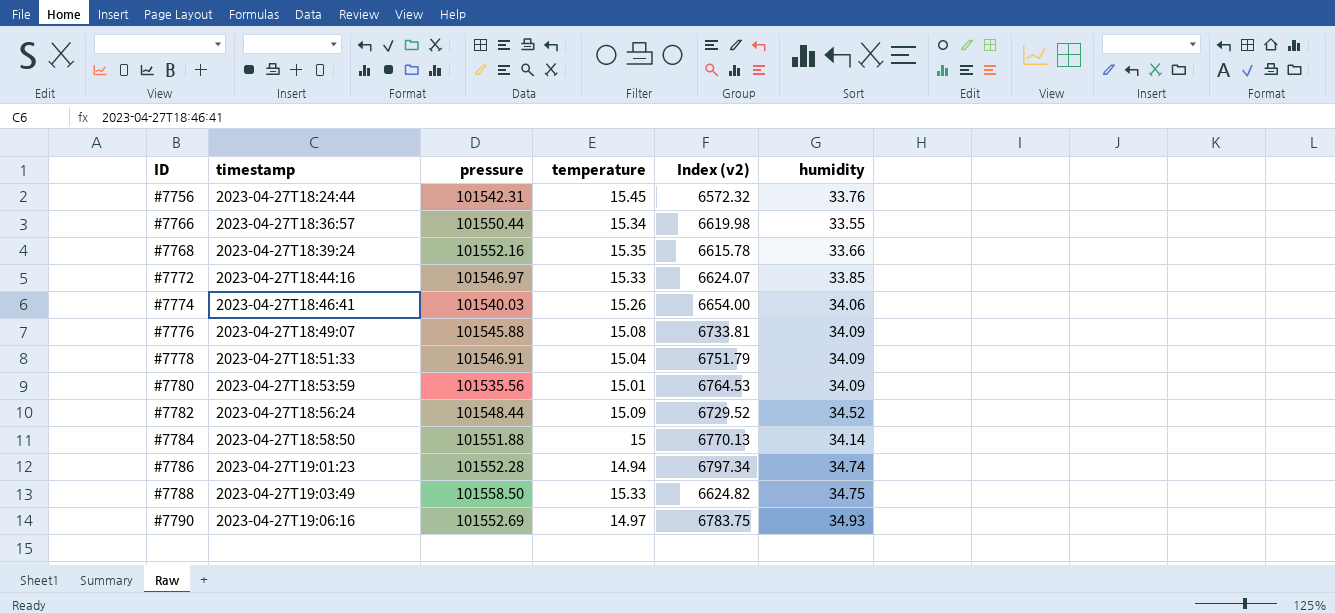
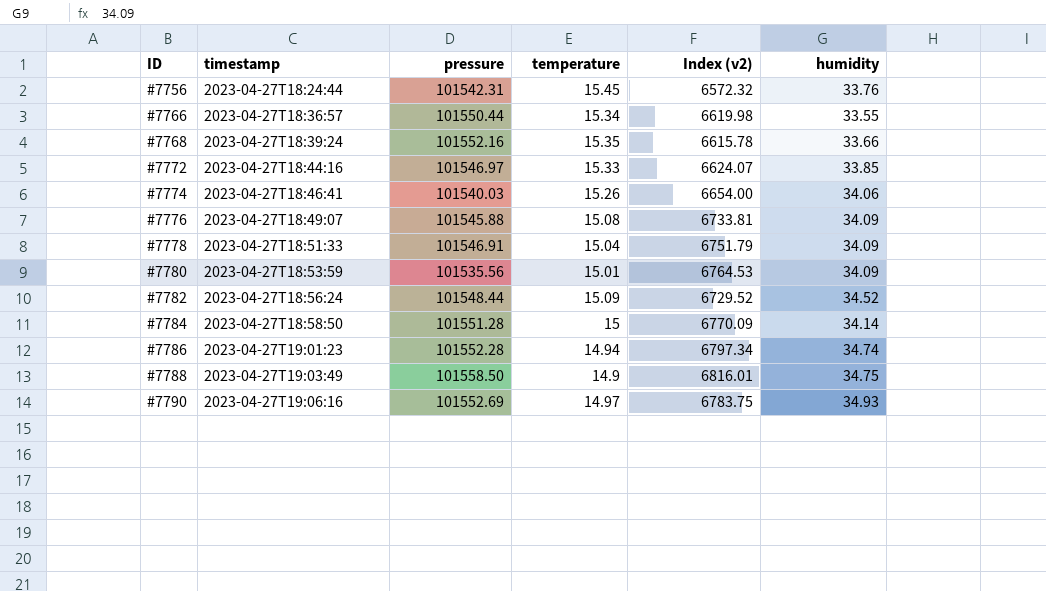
#7784 | pressure: 101551.88 -> 101551.28
#7784 | Index (v2): 6770.13 -> 6770.09
#7788 | temperature: 15.33 -> 14.9
#7788 | Index (v2): 6624.82 -> 6816.01

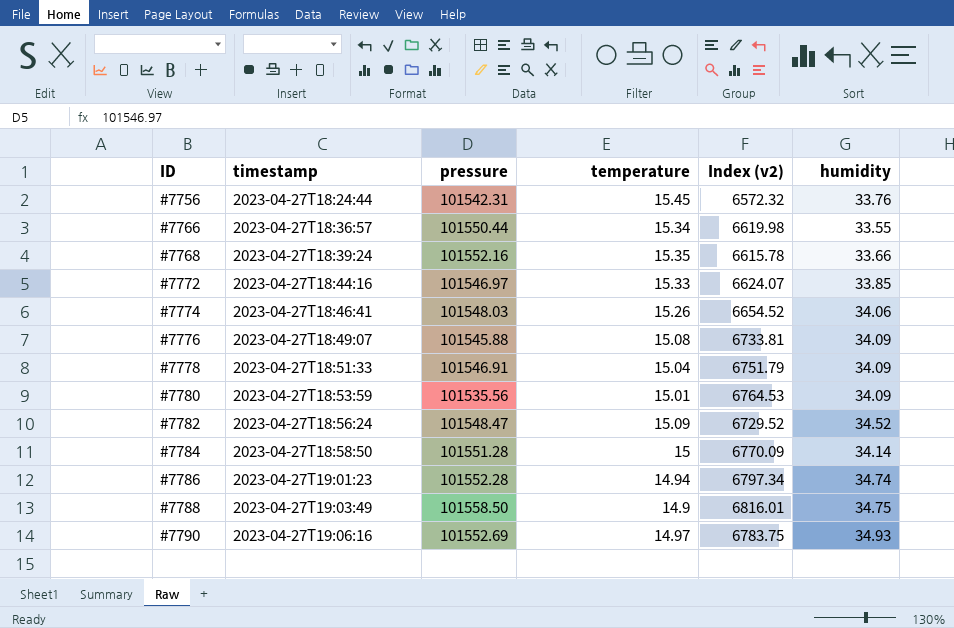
#7774 | pressure: 101540.03 -> 101548.03
#7774 | Index (v2): 6654.00 -> 6654.52
#7782 | pressure: 101548.44 -> 101548.47

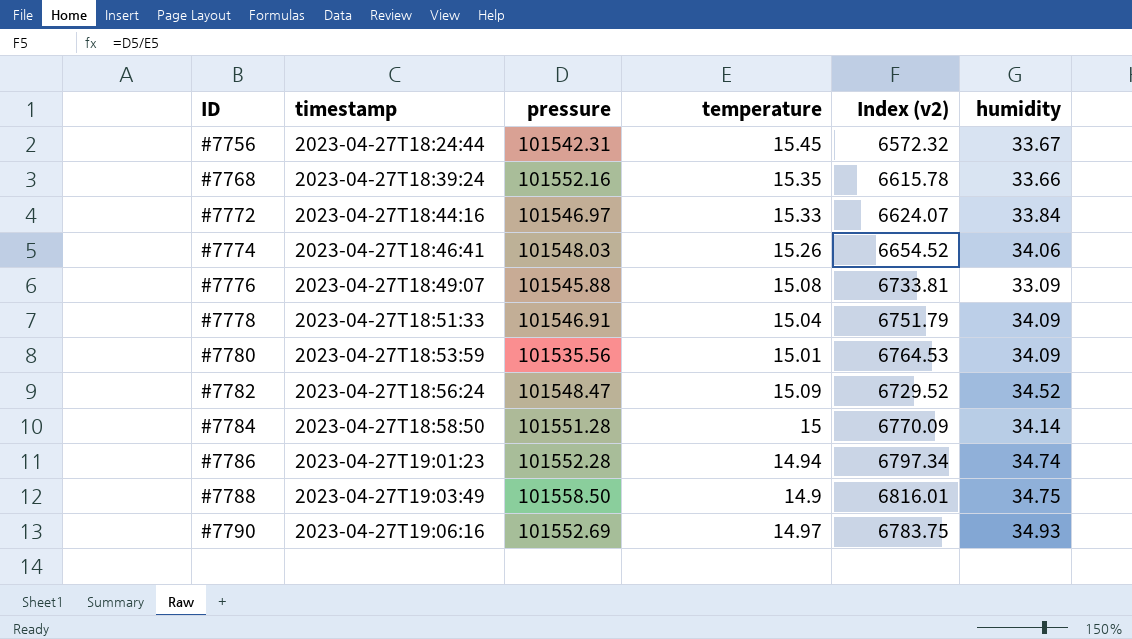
row #7766: 2023-04-27T18:36:57 | 101550.44 | 15.34 | 6619.98 | 33.55 -> none
#7756 | humidity: 33.76 -> 33.67
#7772 | humidity: 33.85 -> 33.84
#7776 | humidity: 34.09 -> 33.09

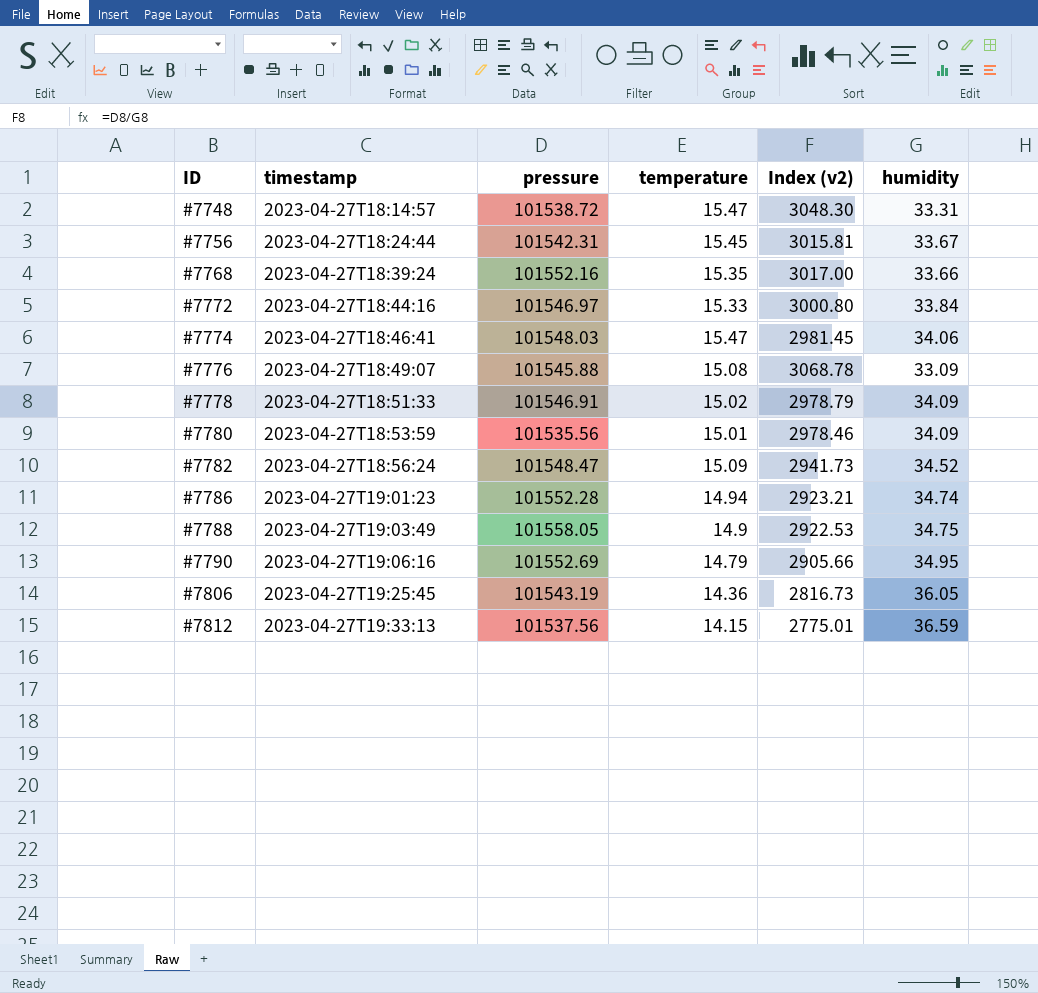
column Index (v2) | formula: [pressure] / [temperature] -> [pressure] / [humidity]
row #7784: 2023-04-27T18:58:50 | 101551.28 | 15 | 6770.09 | 34.14 -> none
row #7748: none -> 2023-04-27T18:14:57 | 101538.72 | 15.47 | 3048.30 | 33.31
#7774 | temperature: 15.26 -> 15.47
#7778 | temperature: 15.04 -> 15.02
#7788 | pressure: 101558.50 -> 101558.05
#7790 | temperature: 14.97 -> 14.79
#7790 | humidity: 34.93 -> 34.95
row #7806: none -> 2023-04-27T19:25:45 | 101543.19 | 14.36 | 2816.73 | 36.05
row #7812: none -> 2023-04-27T19:33:13 | 101537.56 | 14.15 | 2775.01 | 36.59

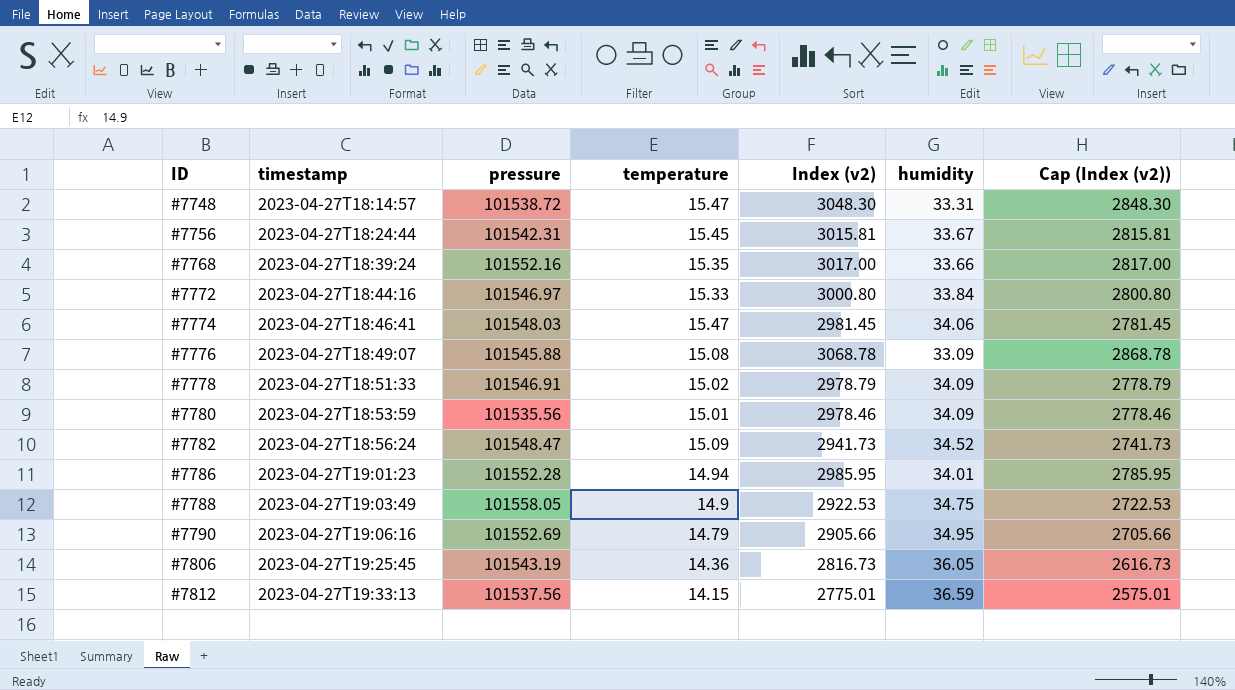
column Cap (Index (v2)) | formula: none -> [Index (v2)] - 200
#7786 | Index (v2): 2923.21 -> 2985.95
#7786 | humidity: 34.74 -> 34.01

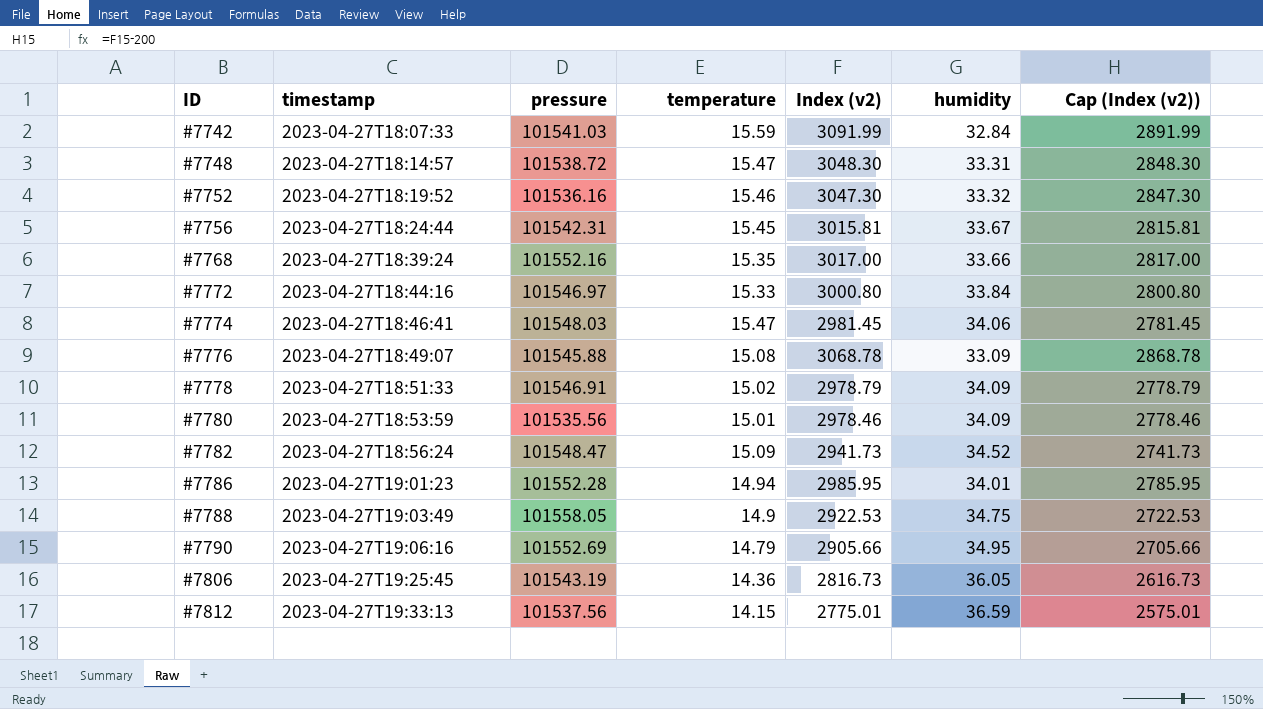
row #7742: none -> 2023-04-27T18:07:33 | 101541.03 | 15.59 | 3091.99 | 32.84 | 2891.99
row #7752: none -> 2023-04-27T18:19:52 | 101536.16 | 15.46 | 3047.30 | 33.32 | 2847.30

